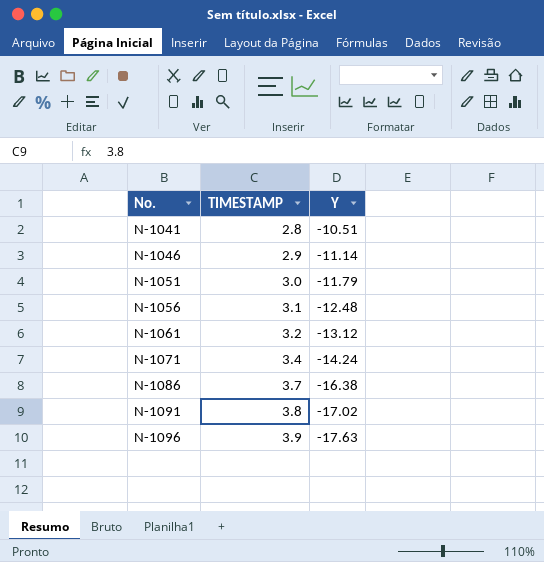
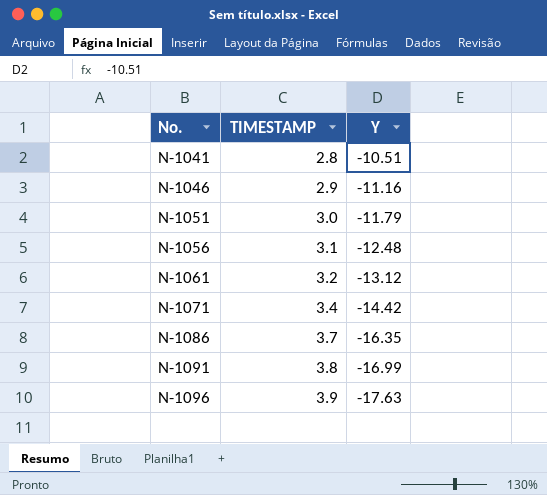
N-1046 | Y: -11.14 -> -11.16
N-1071 | Y: -14.24 -> -14.42
N-1086 | Y: -16.38 -> -16.35
N-1091 | Y: -17.02 -> -16.99

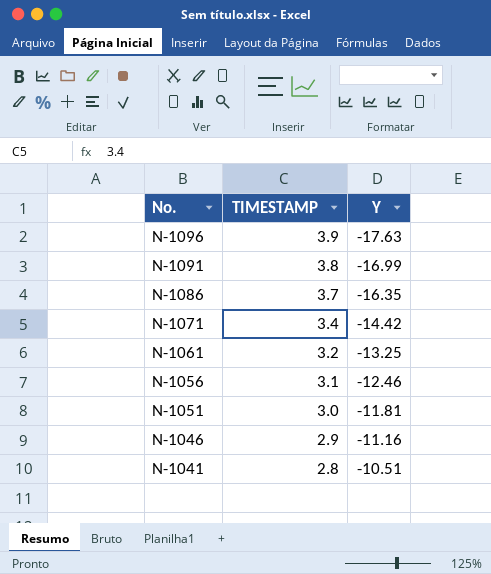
row order: No. ascending -> No. descending
N-1061 | Y: -13.12 -> -13.25
N-1056 | Y: -12.48 -> -12.46
N-1051 | Y: -11.79 -> -11.81

